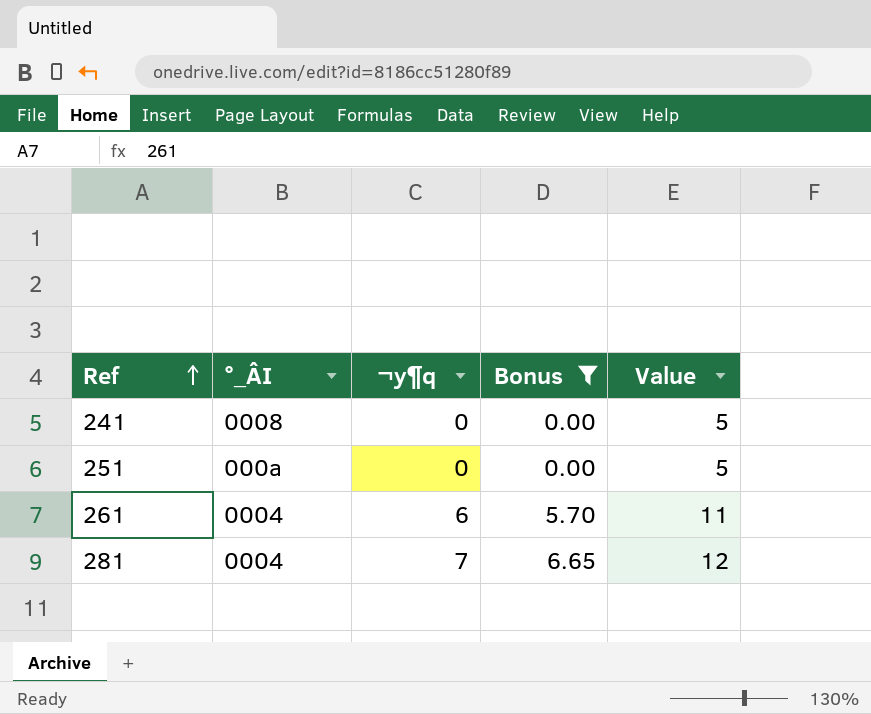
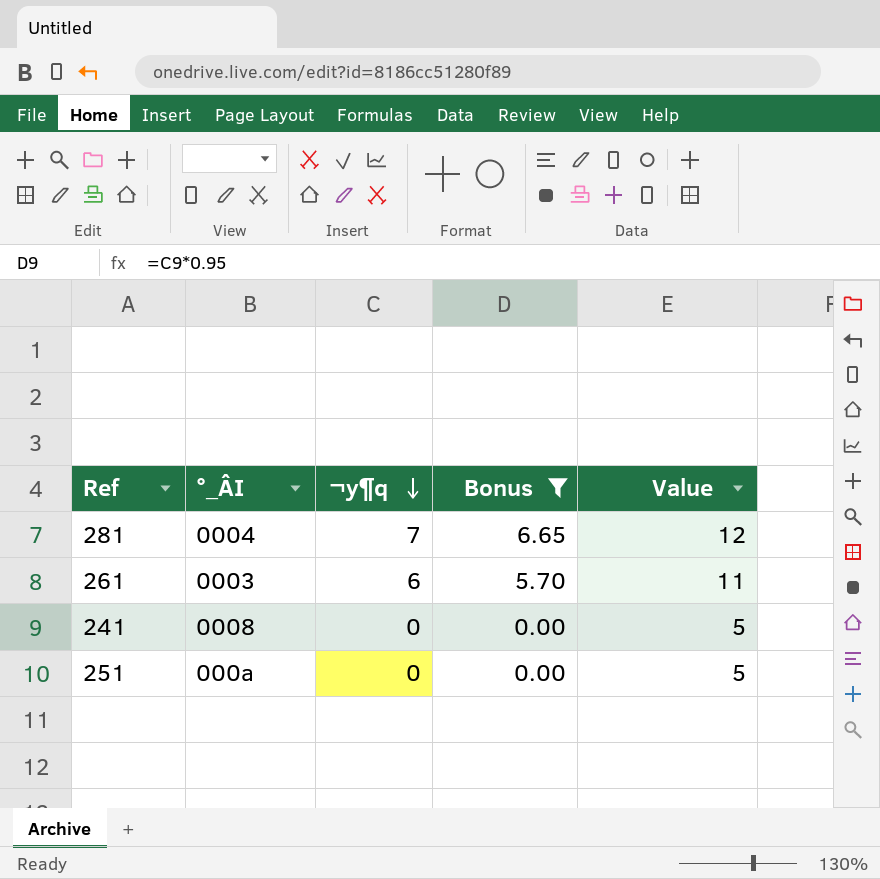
row order: Ref ascending -> ¬y¶q descending
261 | °_ÂI: 0004 -> 0003

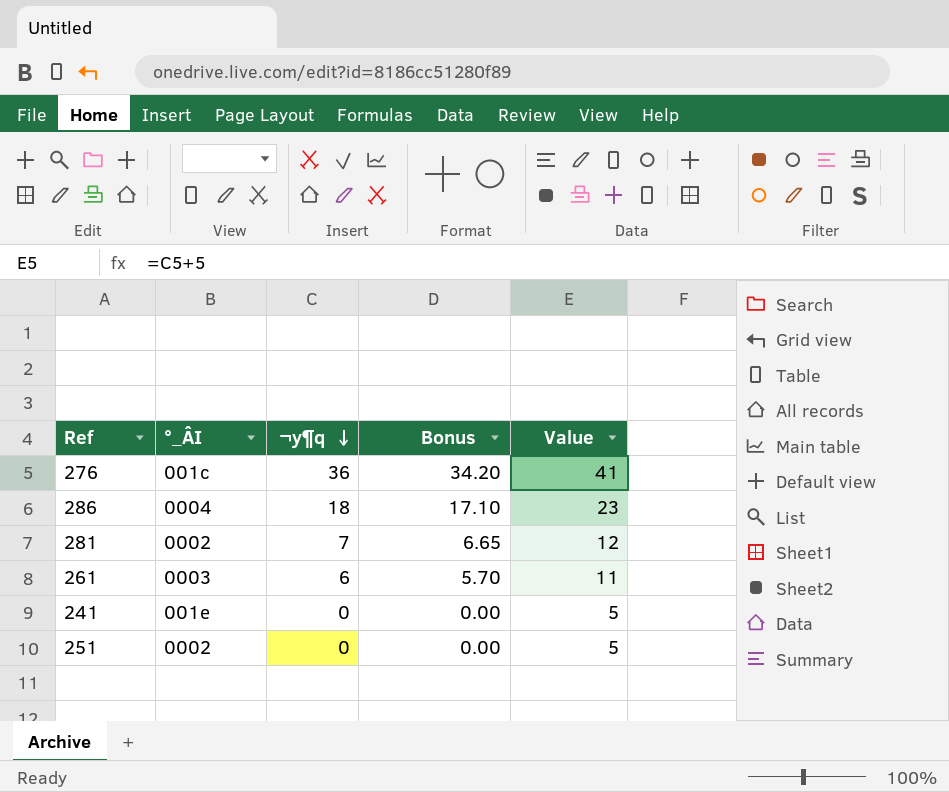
filter: Bonus <= 6.65 -> none
281 | °_ÂI: 0004 -> 0002
241 | °_ÂI: 0008 -> 001e
251 | °_ÂI: 000a -> 0002

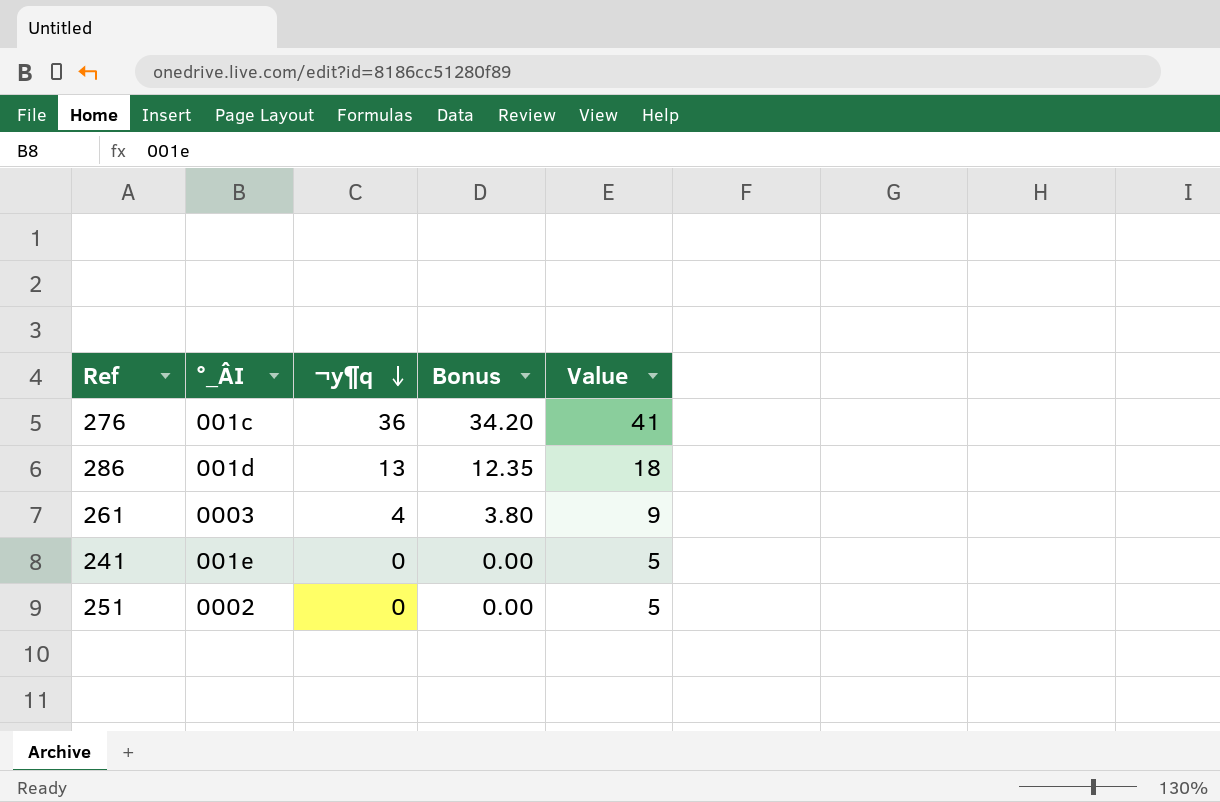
row 281: 0002 | 7 | 6.65 | 12 -> none
286 | °_ÂI: 0004 -> 001d
286 | ¬y¶q: 18 -> 13
286 | Bonus: 17.10 -> 12.35
286 | Value: 23 -> 18
261 | ¬y¶q: 6 -> 4
261 | Bonus: 5.70 -> 3.80
261 | Value: 11 -> 9

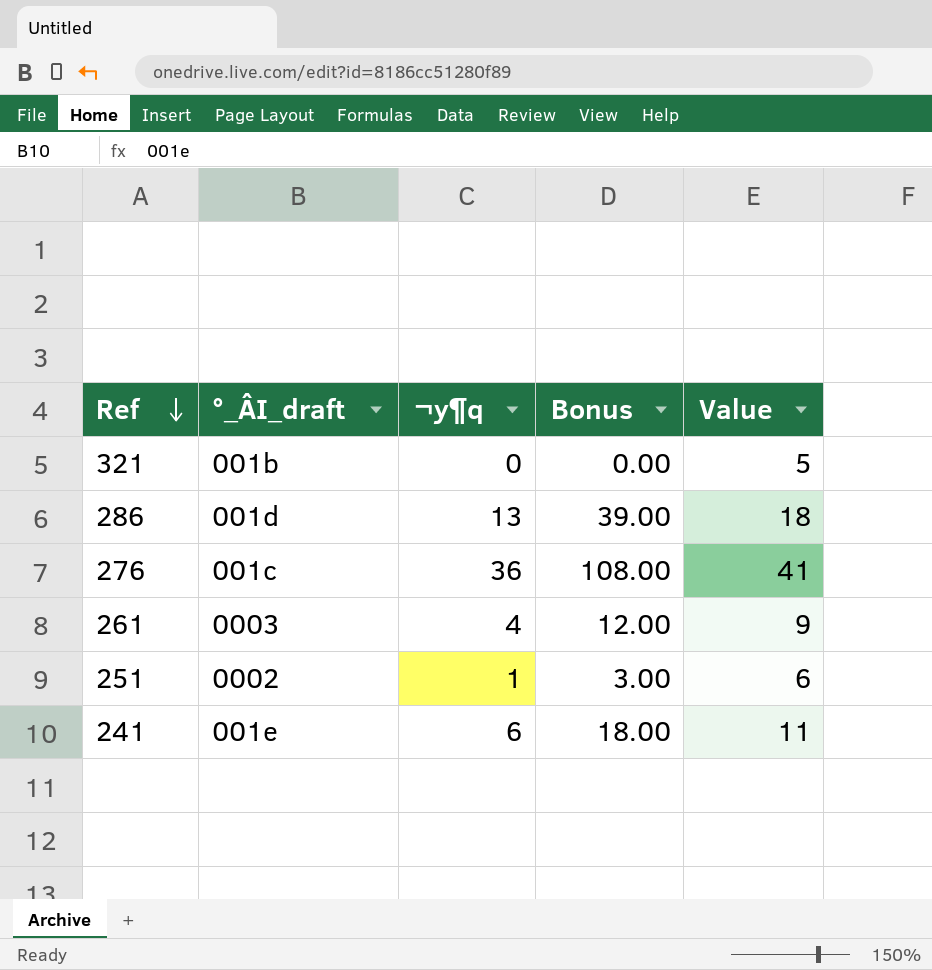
row order: ¬y¶q descending -> Ref descending
column name: °_ÂI -> °_ÂI_draft
column Bonus | formula: [¬y¶q] * 0.95 -> [¬y¶q] * 3
row 321: none -> 001b | 0 | 0.00 | 5
251 | ¬y¶q: 0 -> 1
251 | Value: 5 -> 6
241 | ¬y¶q: 0 -> 6
241 | Value: 5 -> 11

